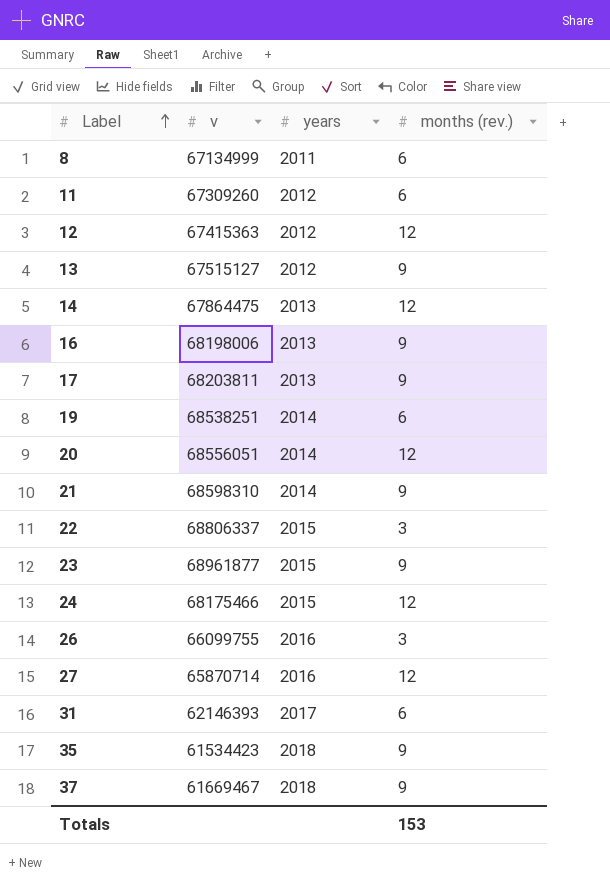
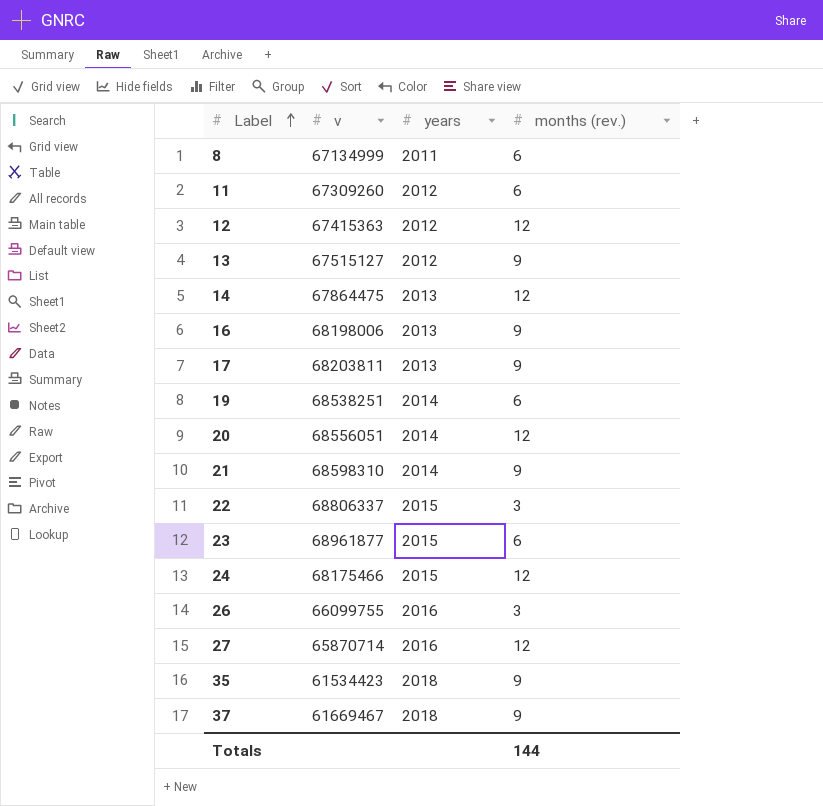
row 31: 62146393 | 2017 | 6 -> none
23 | months (rev.): 9 -> 6
Totals | months (rev.): 153 -> 144

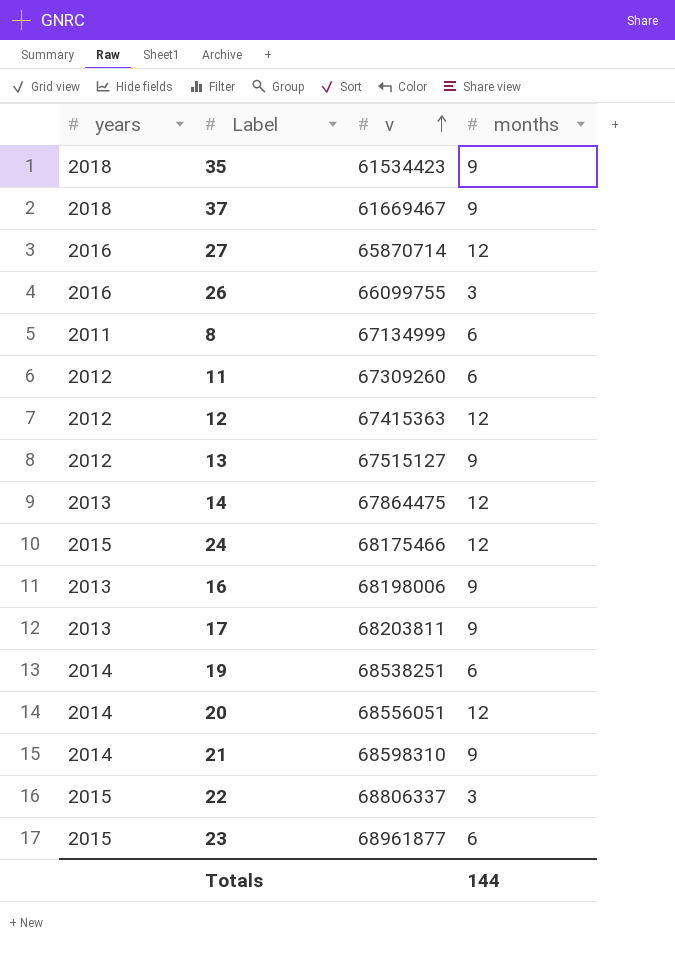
row order: Label ascending -> v ascending
column years | position: 3 -> 1
column name: months (rev.) -> months

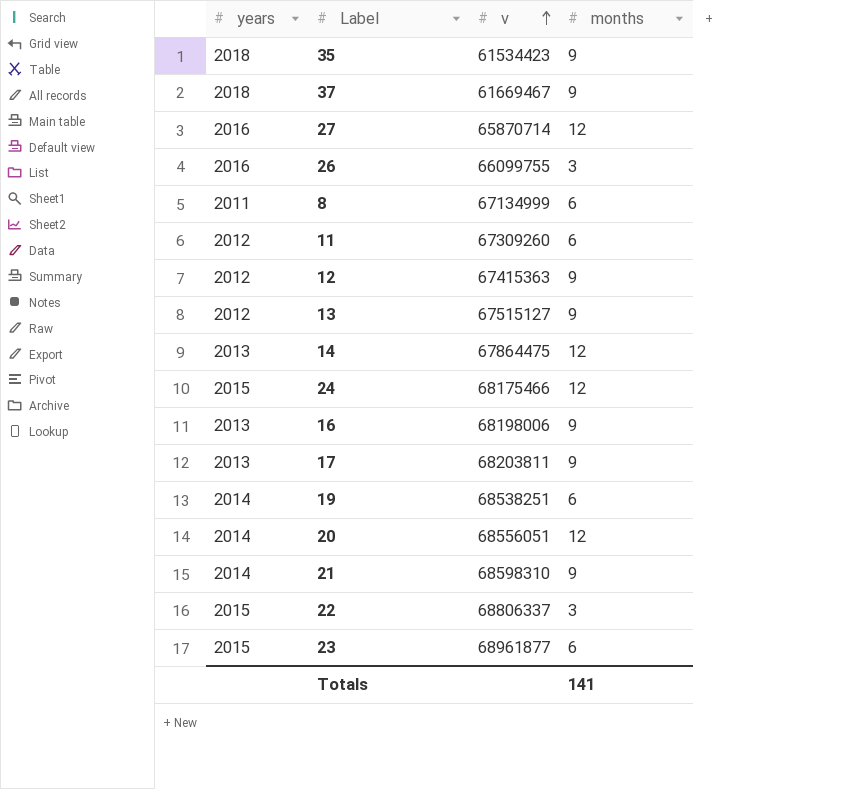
12 | months: 12 -> 9
Totals | months: 144 -> 141

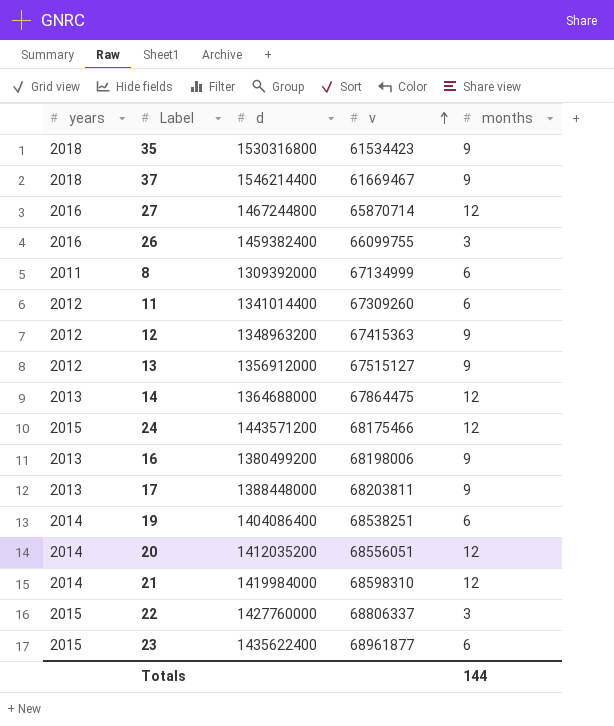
column d | position: none -> 3
21 | months: 9 -> 12
Totals | months: 141 -> 144

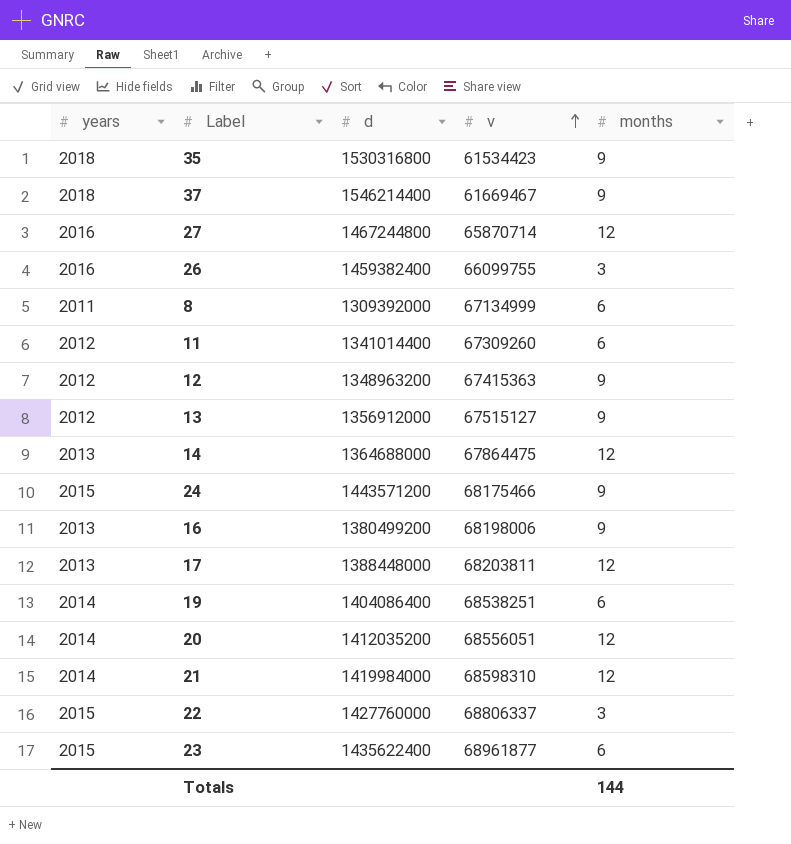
24 | months: 12 -> 9
17 | months: 9 -> 12

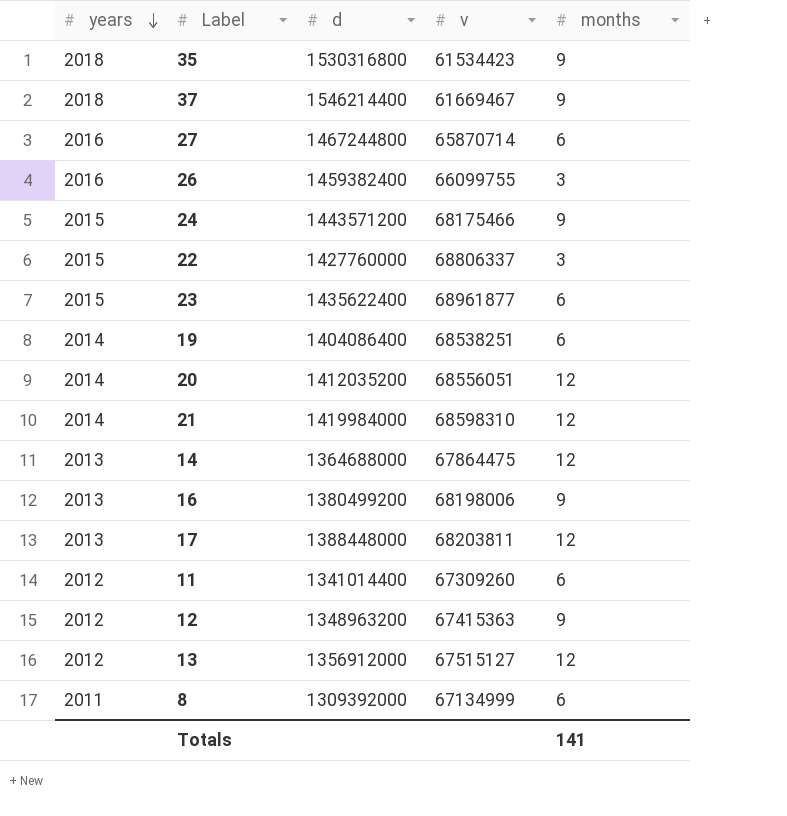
row order: v ascending -> years descending
27 | months: 12 -> 6
13 | months: 9 -> 12
Totals | months: 144 -> 141

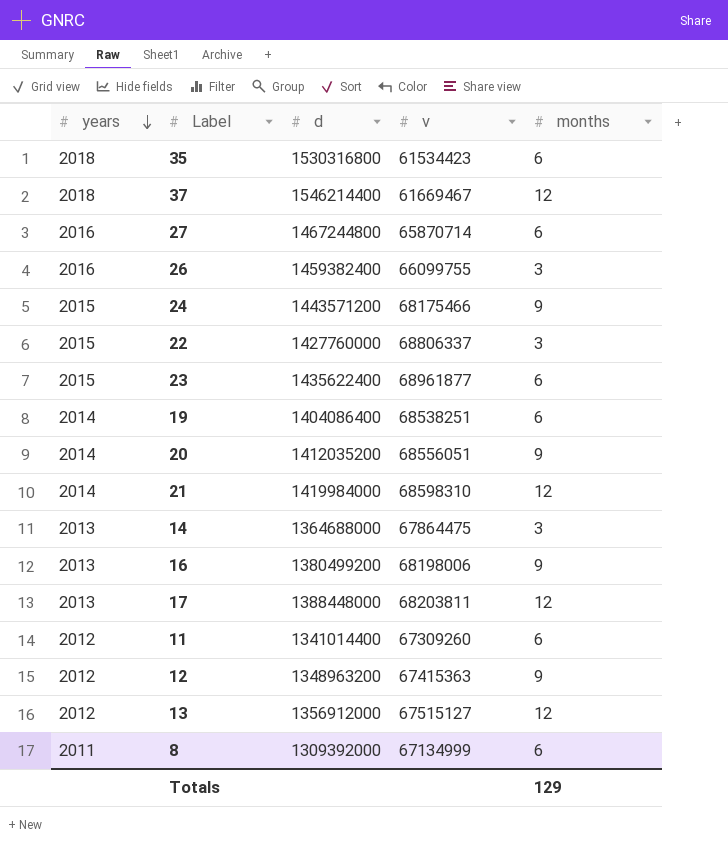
35 | months: 9 -> 6
37 | months: 9 -> 12
20 | months: 12 -> 9
14 | months: 12 -> 3
Totals | months: 141 -> 129

